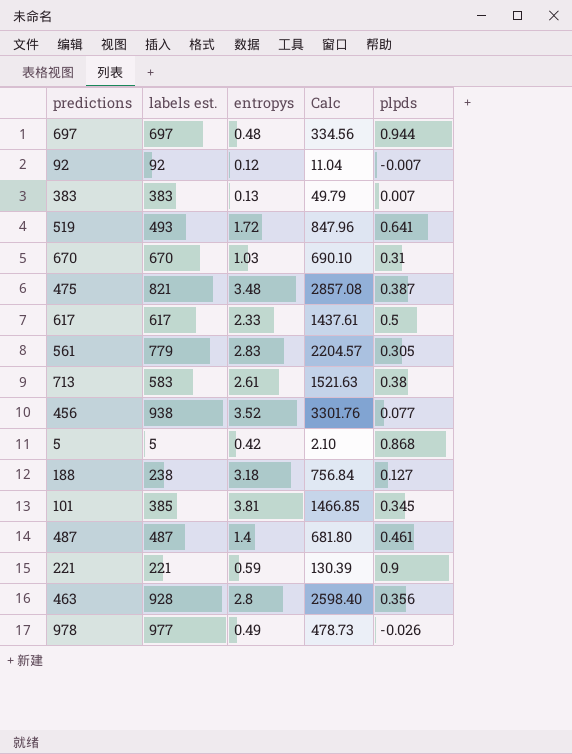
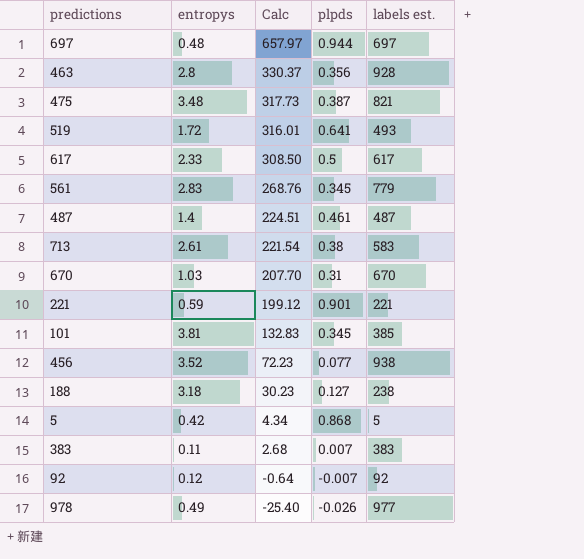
row order: none -> Calc descending
column Calc | formula: [labels est.] * [entropys] -> [plpds] * [labels est.]
column labels est. | position: 2 -> 5
561 | plpds: 0.305 -> 0.345
221 | plpds: 0.9 -> 0.901
383 | entropys: 0.13 -> 0.11

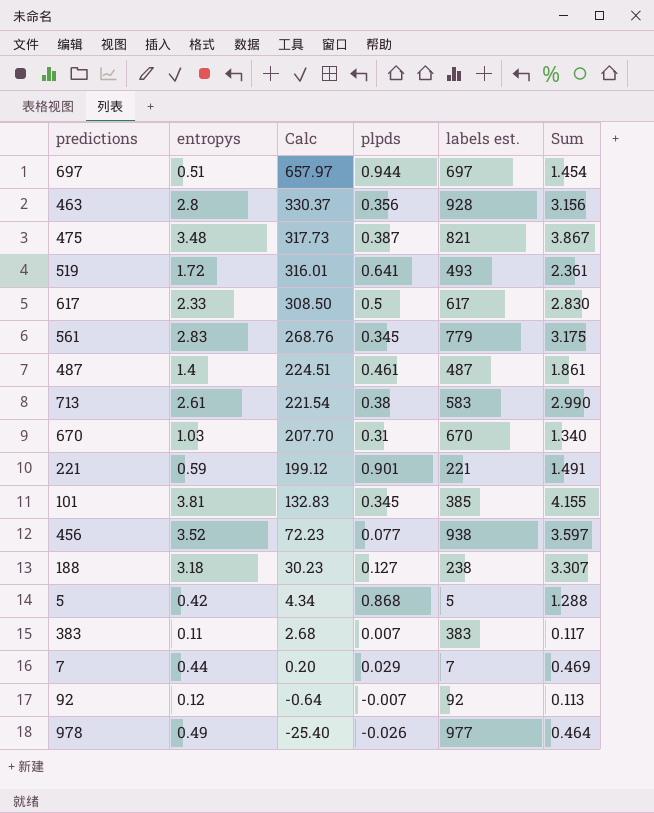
column Sum | formula: none -> [entropys] + [plpds]
697 | entropys: 0.48 -> 0.51
row 7: none -> 0.44 | 0.20 | 0.029 | 7 | 0.469

